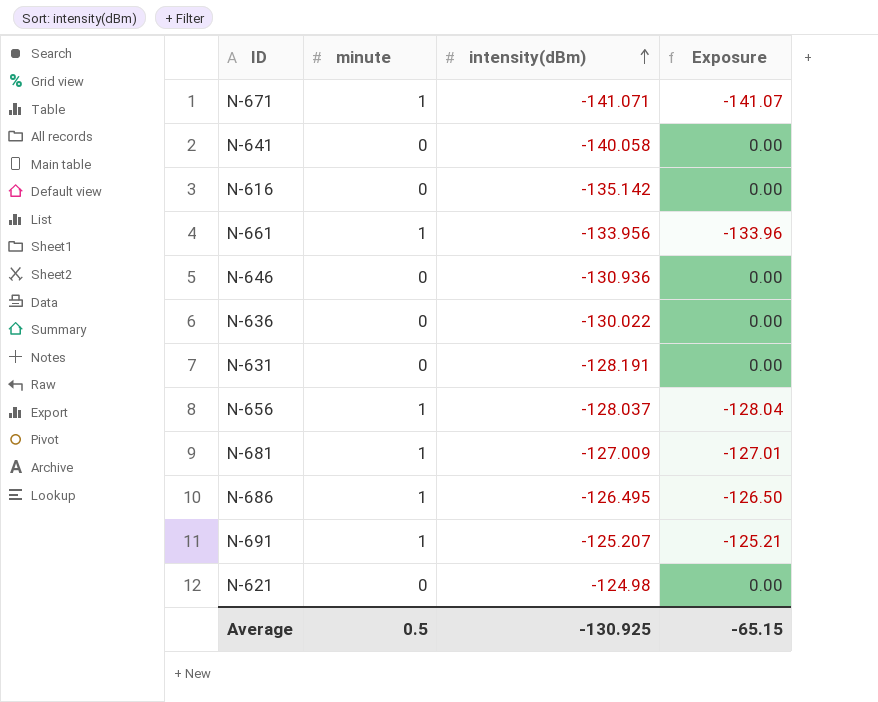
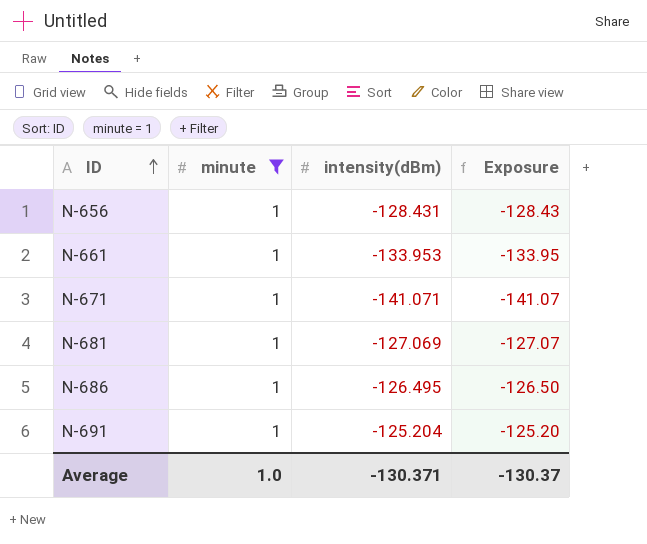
filter: none -> minute = 1
row order: intensity(dBm) ascending -> ID ascending
N-656 | intensity(dBm): -128.037 -> -128.431
N-656 | Exposure: -128.04 -> -128.43
N-661 | intensity(dBm): -133.956 -> -133.953
N-661 | Exposure: -133.96 -> -133.95
N-681 | intensity(dBm): -127.009 -> -127.069
N-681 | Exposure: -127.01 -> -127.07
N-691 | intensity(dBm): -125.207 -> -125.204
N-691 | Exposure: -125.21 -> -125.20
Average | minute: 0.5 -> 1.0
Average | intensity(dBm): -130.925 -> -130.371
Average | Exposure: -65.15 -> -130.37

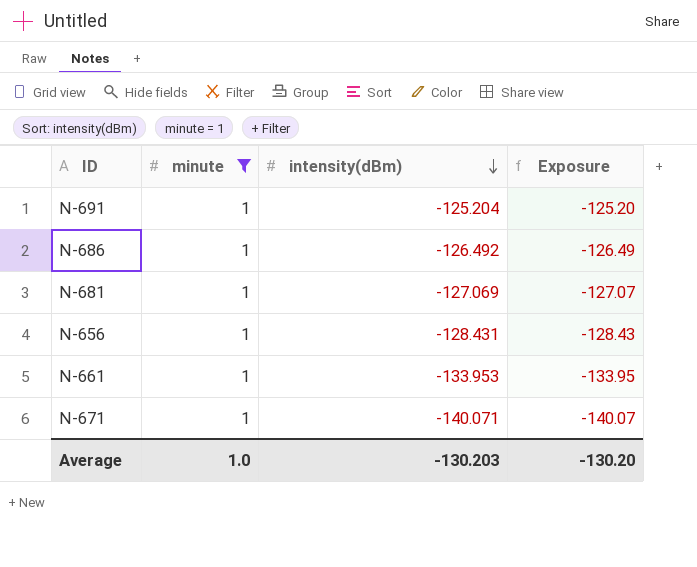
row order: ID ascending -> intensity(dBm) descending
N-686 | intensity(dBm): -126.495 -> -126.492
N-686 | Exposure: -126.50 -> -126.49
N-671 | intensity(dBm): -141.071 -> -140.071
N-671 | Exposure: -141.07 -> -140.07
Average | intensity(dBm): -130.371 -> -130.203
Average | Exposure: -130.37 -> -130.20

